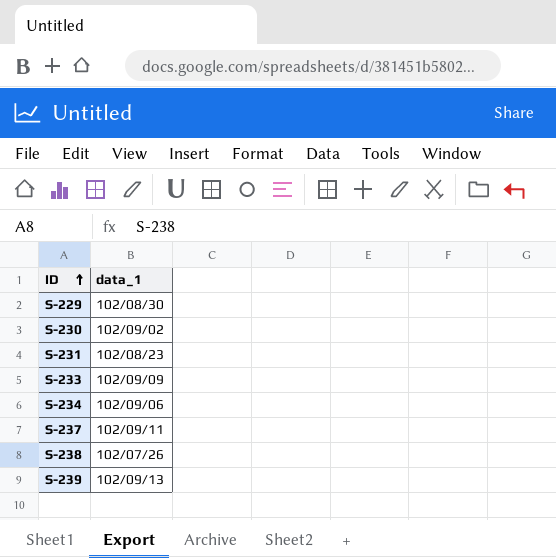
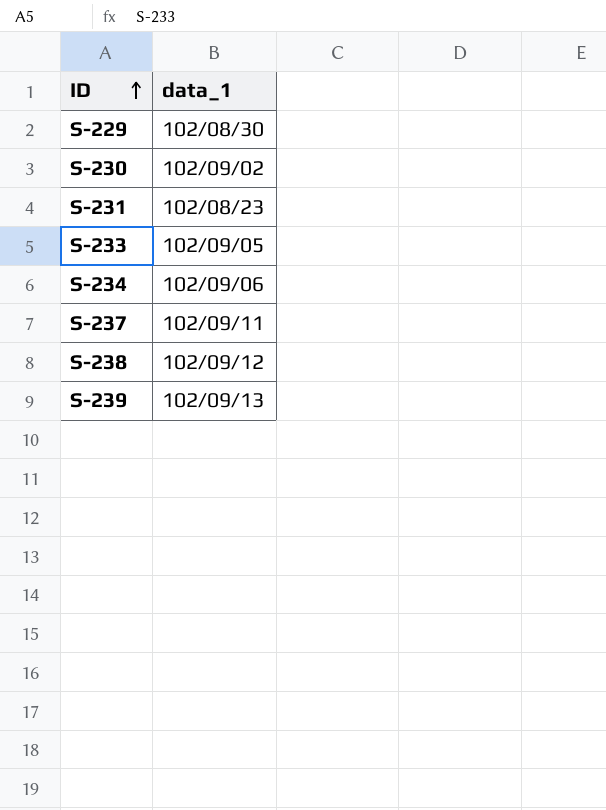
S-233 | data_1: 102/09/09 -> 102/09/05
S-238 | data_1: 102/07/26 -> 102/09/12

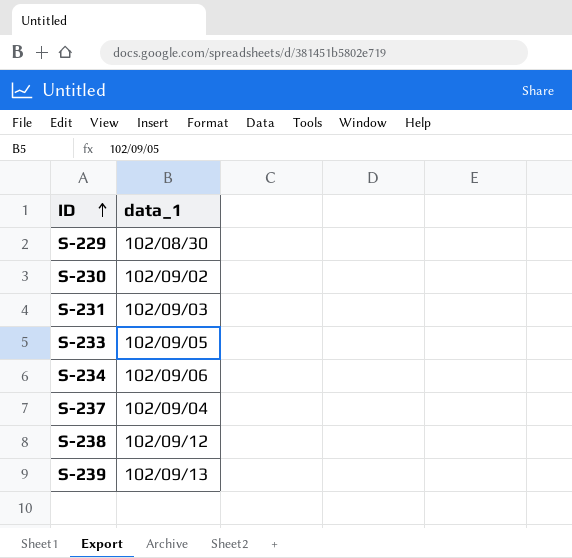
S-231 | data_1: 102/08/23 -> 102/09/03
S-237 | data_1: 102/09/11 -> 102/09/04

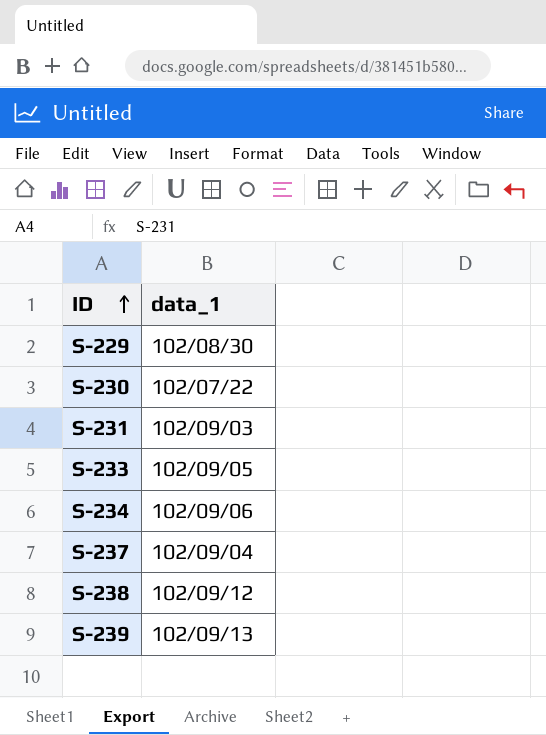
S-230 | data_1: 102/09/02 -> 102/07/22

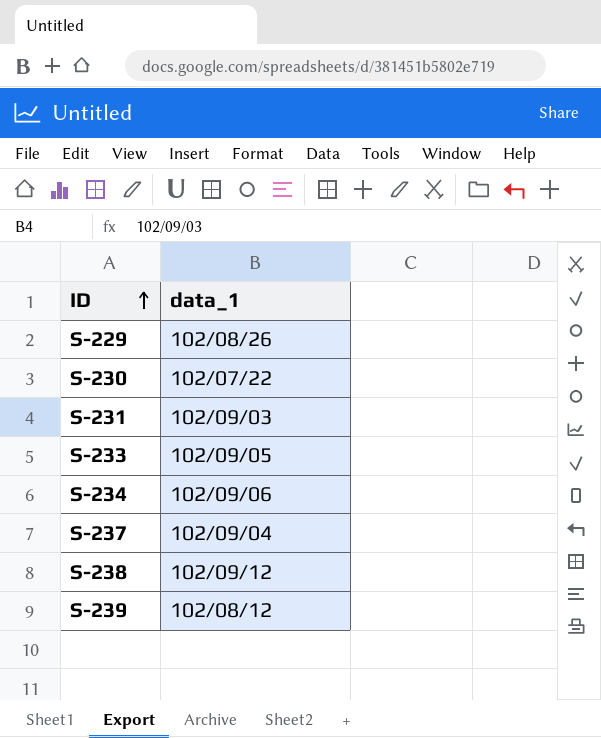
S-229 | data_1: 102/08/30 -> 102/08/26
S-239 | data_1: 102/09/13 -> 102/08/12

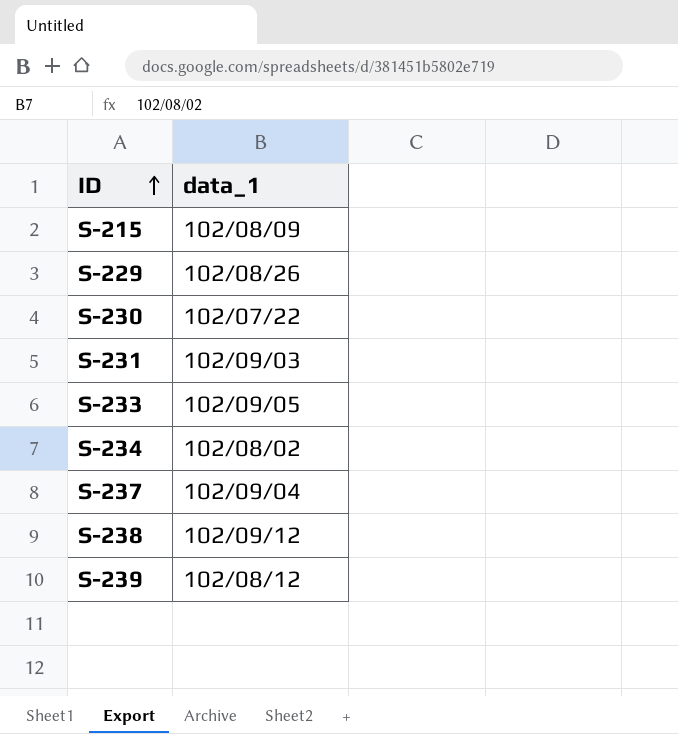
row S-215: none -> 102/08/09
S-234 | data_1: 102/09/06 -> 102/08/02

